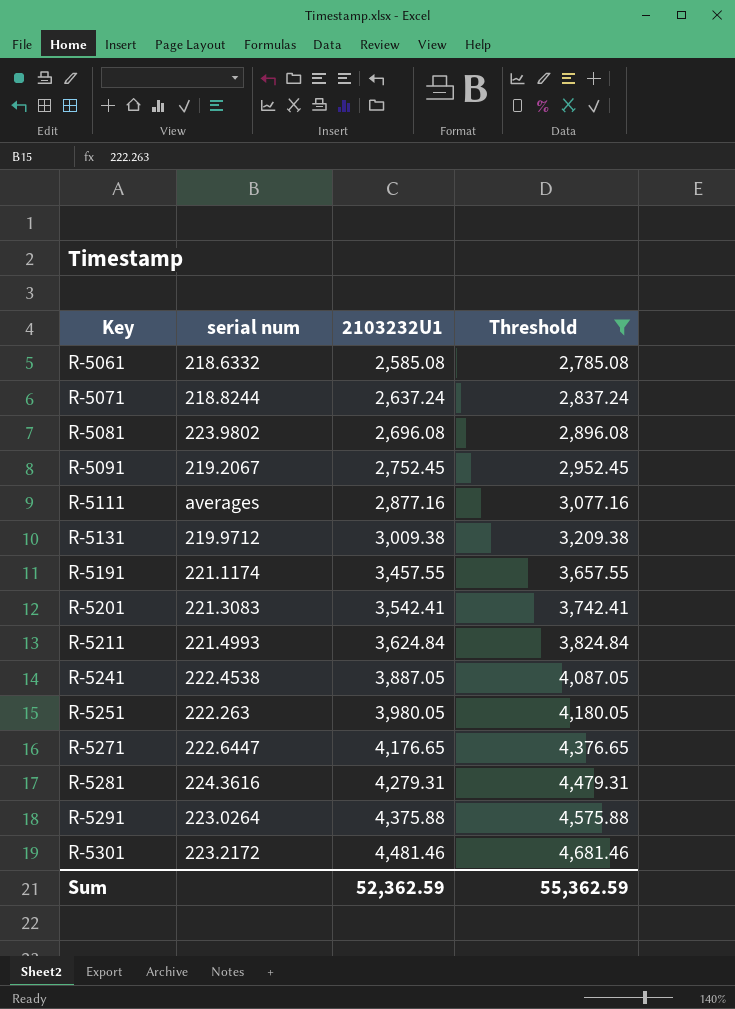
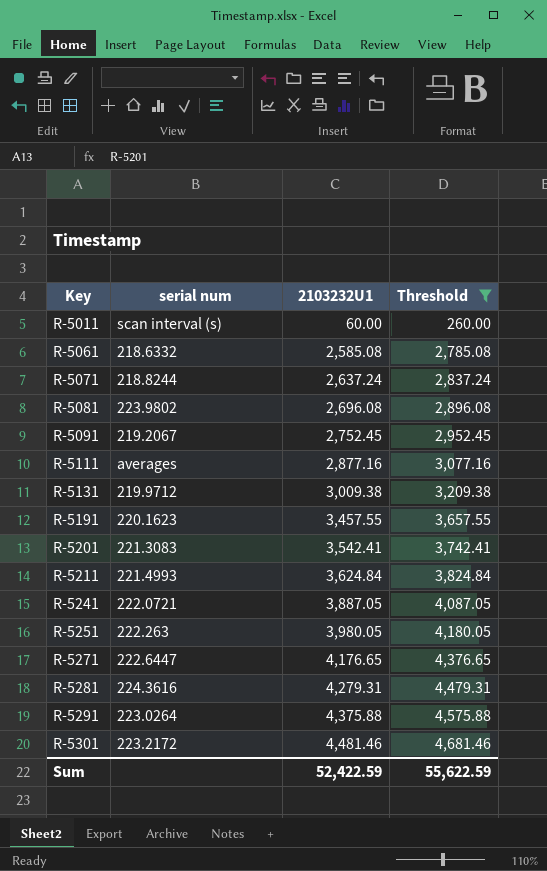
row R-5011: none -> scan interval (s) | 60.00 | 260.00
R-5191 | serial num: 221.1174 -> 220.1623
R-5241 | serial num: 222.4538 -> 222.0721
Sum | 2103232U1: 52,362.59 -> 52,422.59
Sum | Threshold: 55,362.59 -> 55,622.59

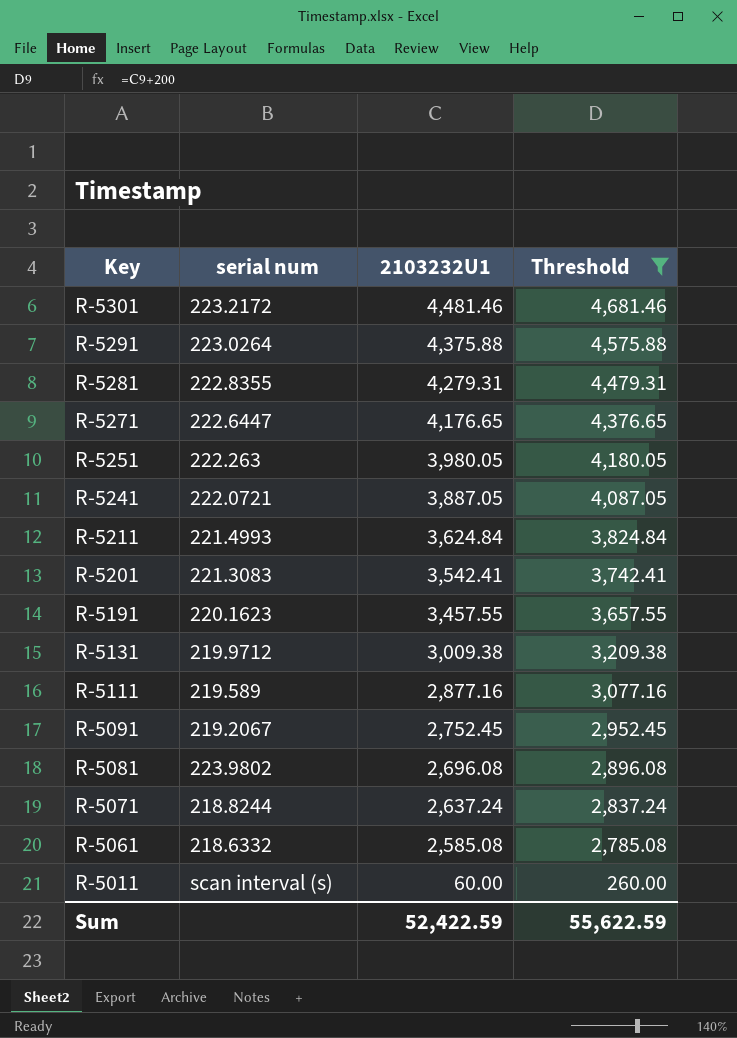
row order: Key ascending -> Key descending
R-5281 | serial num: 224.3616 -> 222.8355
R-5111 | serial num: averages -> 219.589

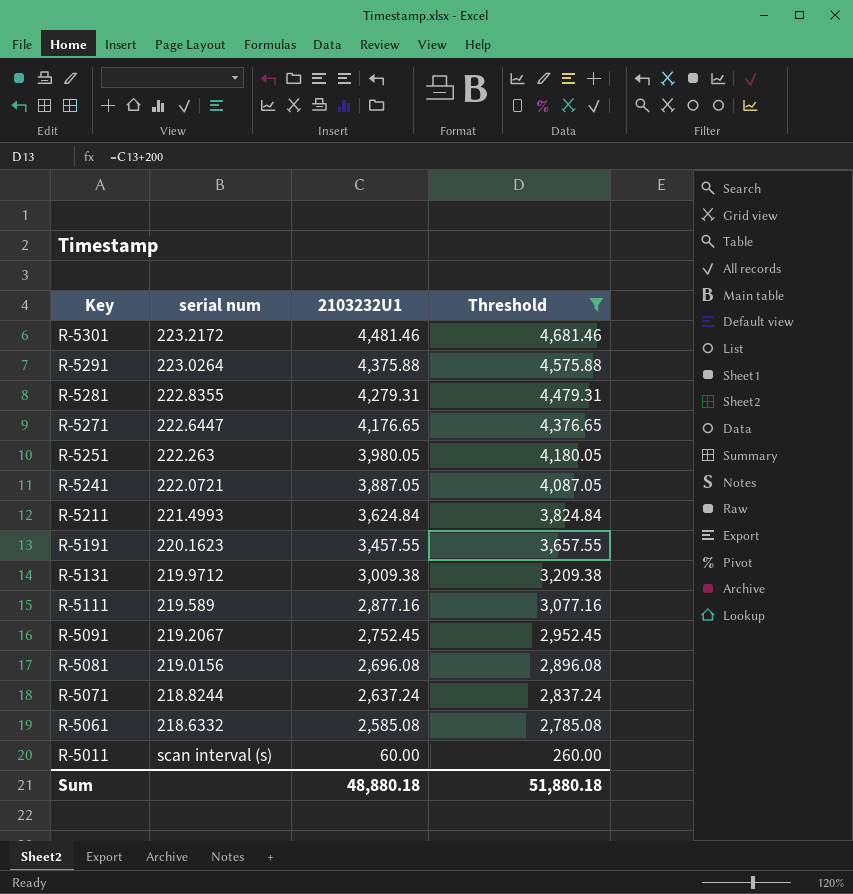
row R-5201: 221.3083 | 3,542.41 | 3,742.41 -> none
R-5081 | serial num: 223.9802 -> 219.0156
Sum | 2103232U1: 52,422.59 -> 48,880.18
Sum | Threshold: 55,622.59 -> 51,880.18

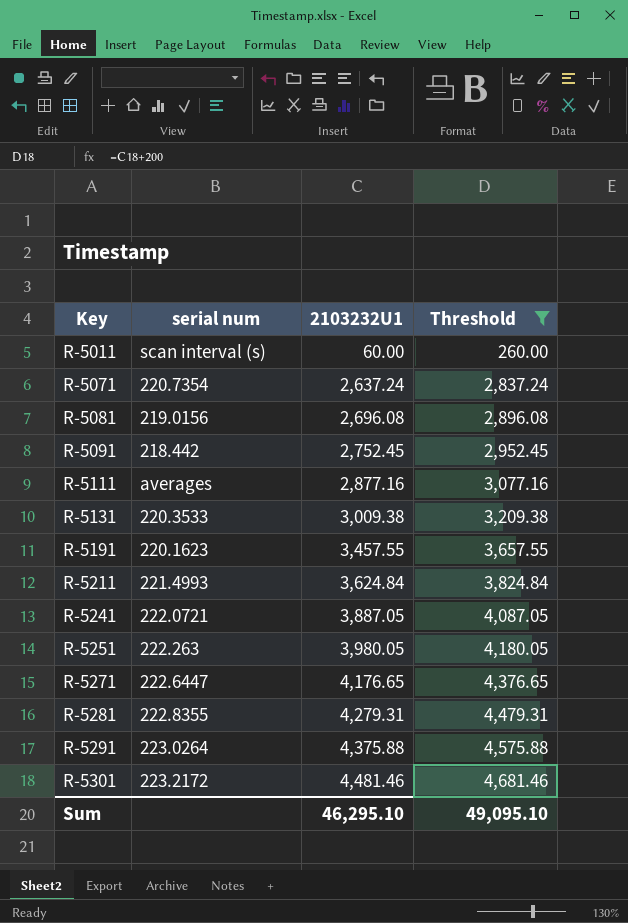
row order: Key descending -> Key ascending
row R-5061: 218.6332 | 2,585.08 | 2,785.08 -> none
R-5071 | serial num: 218.8244 -> 220.7354
R-5091 | serial num: 219.2067 -> 218.442
R-5111 | serial num: 219.589 -> averages
R-5131 | serial num: 219.9712 -> 220.3533
Sum | 2103232U1: 48,880.18 -> 46,295.10
Sum | Threshold: 51,880.18 -> 49,095.10

